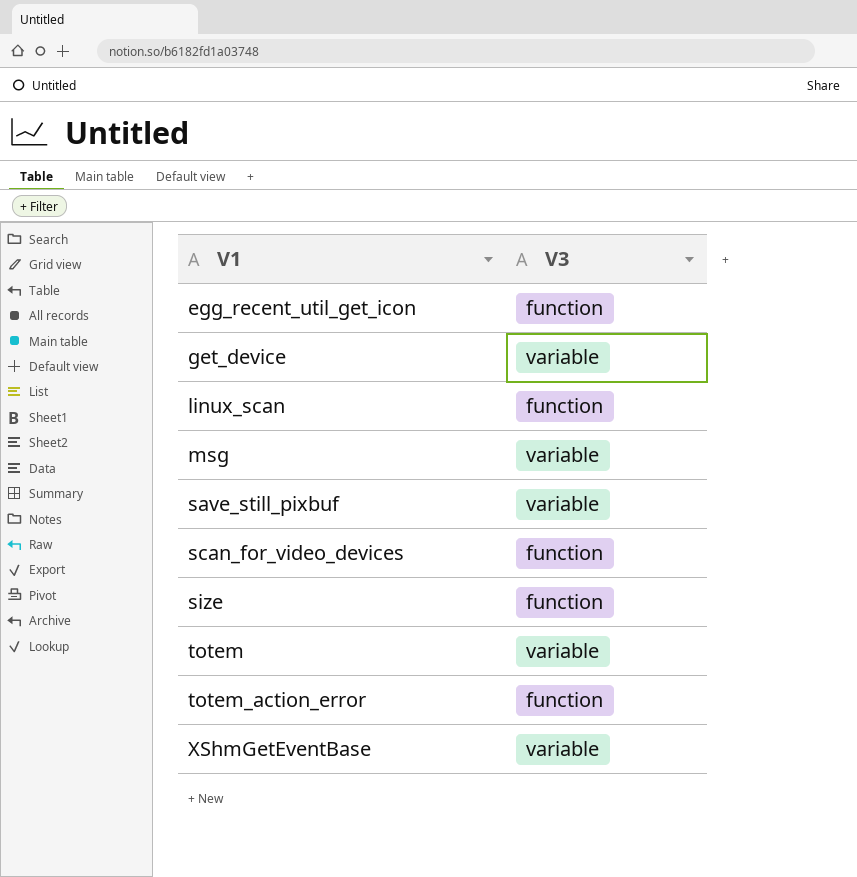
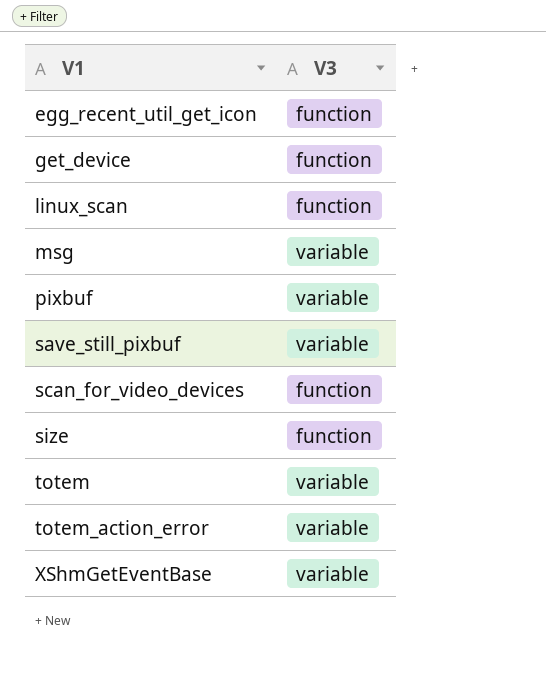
get_device | V3: variable -> function
row pixbuf: none -> variable
totem_action_error | V3: function -> variable

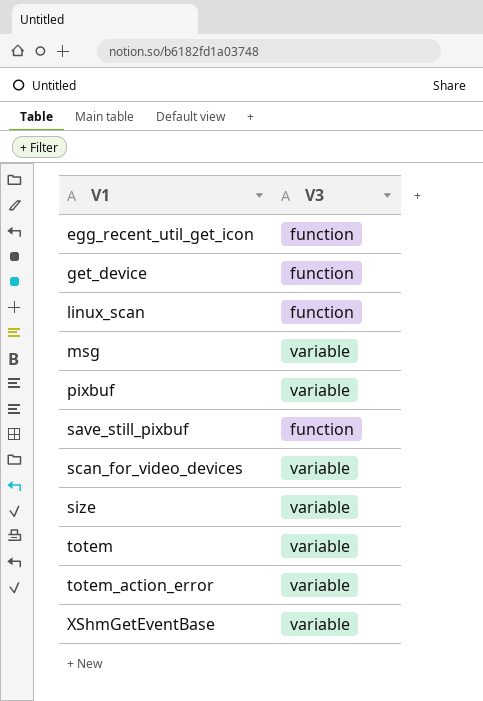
save_still_pixbuf | V3: variable -> function
scan_for_video_devices | V3: function -> variable
size | V3: function -> variable

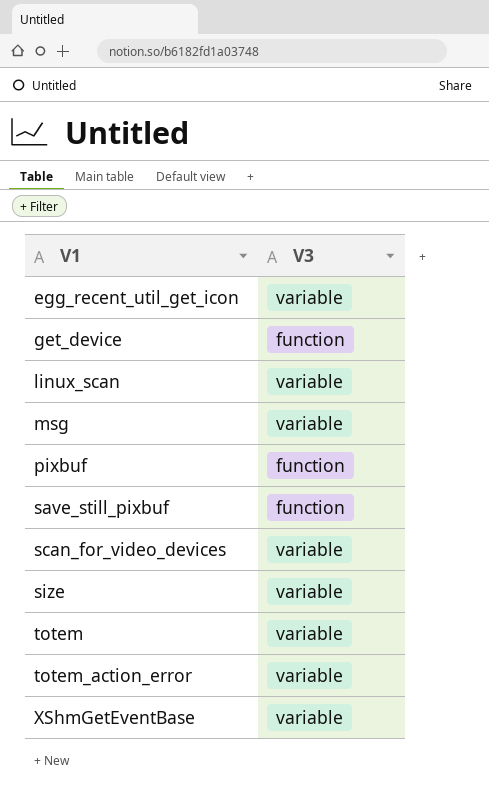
egg_recent_util_get_icon | V3: function -> variable
linux_scan | V3: function -> variable
pixbuf | V3: variable -> function

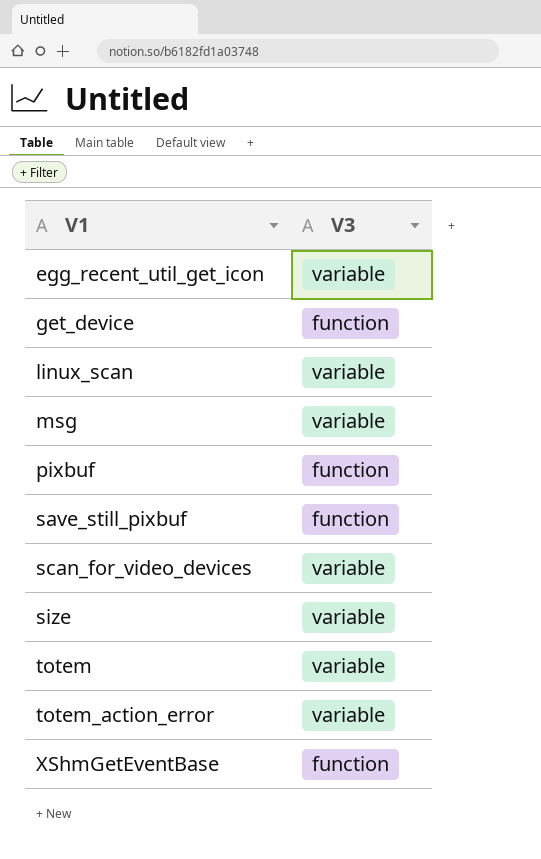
XShmGetEventBase | V3: variable -> function

